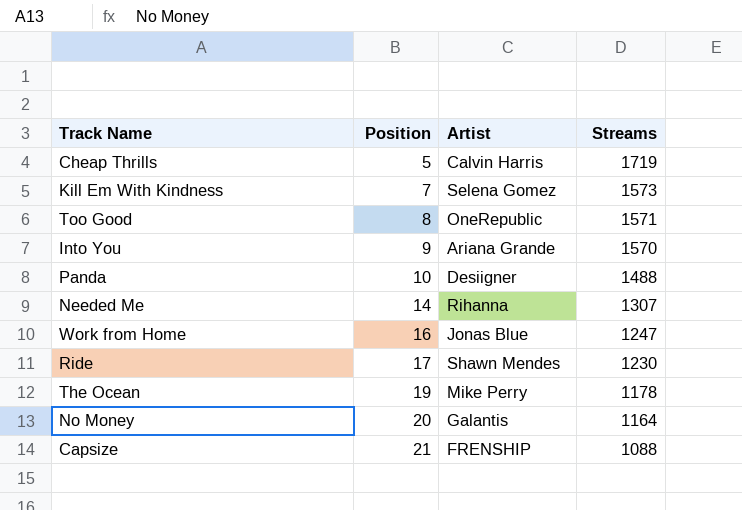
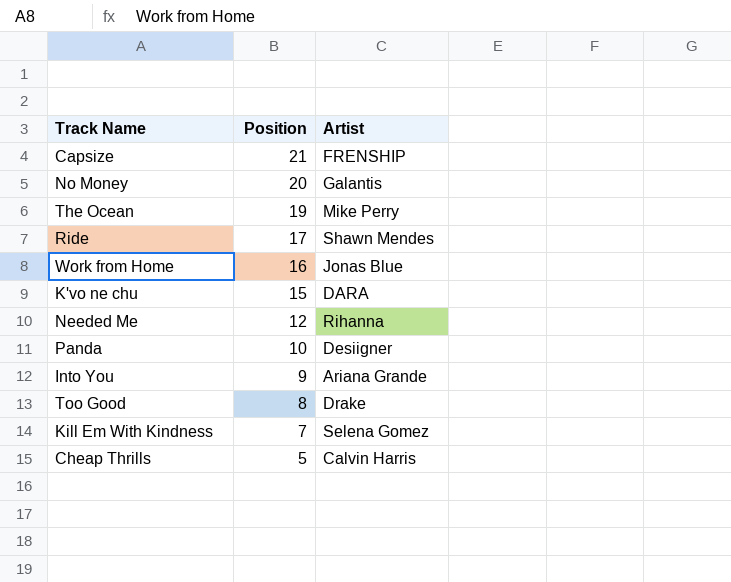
row order: Position ascending -> Position descending
column Streams | position: 4 -> none
row K'vo ne chu: none -> 15 | DARA
Needed Me | Position: 14 -> 12
Too Good | Artist: OneRepublic -> Drake

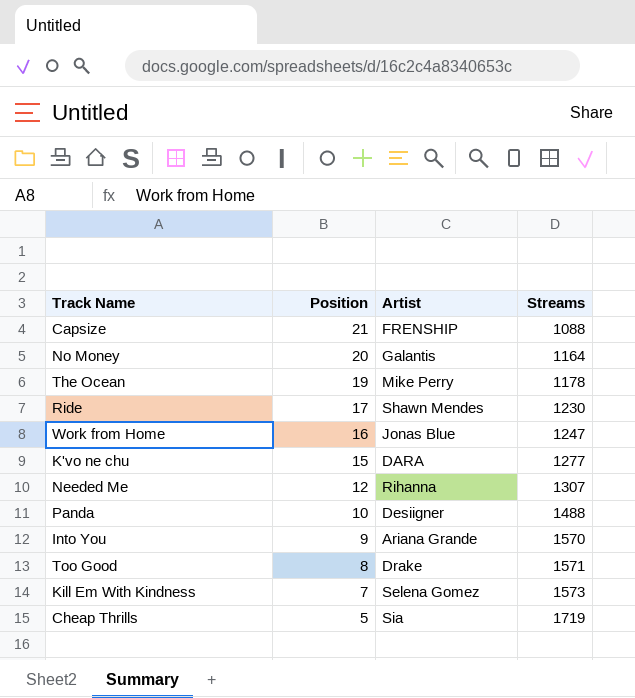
column Streams | position: none -> 4
Cheap Thrills | Artist: Calvin Harris -> Sia

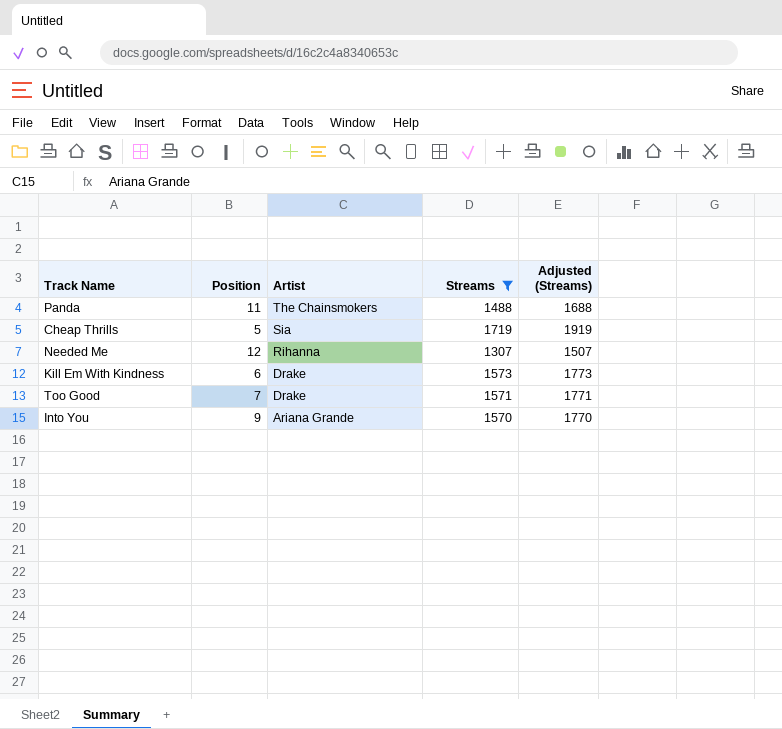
filter: none -> Streams >= 1307
row order: Position descending -> Artist descending
column Adjusted (Streams) | formula: none -> [Streams] + 200
Panda | Position: 10 -> 11
Panda | Artist: Desiigner -> The Chainsmokers
Kill Em With Kindness | Position: 7 -> 6
Kill Em With Kindness | Artist: Selena Gomez -> Drake
Too Good | Position: 8 -> 7

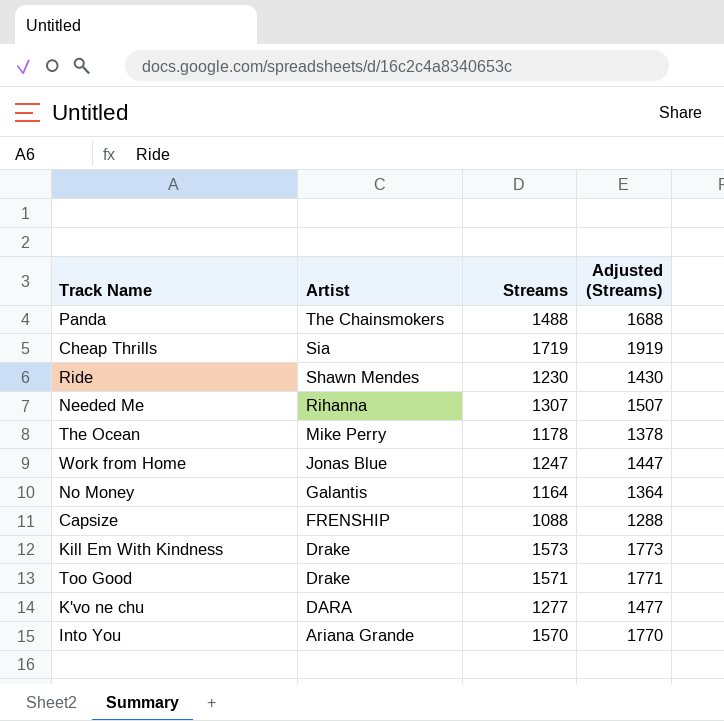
filter: Streams >= 1307 -> none
column Position | position: 2 -> none

